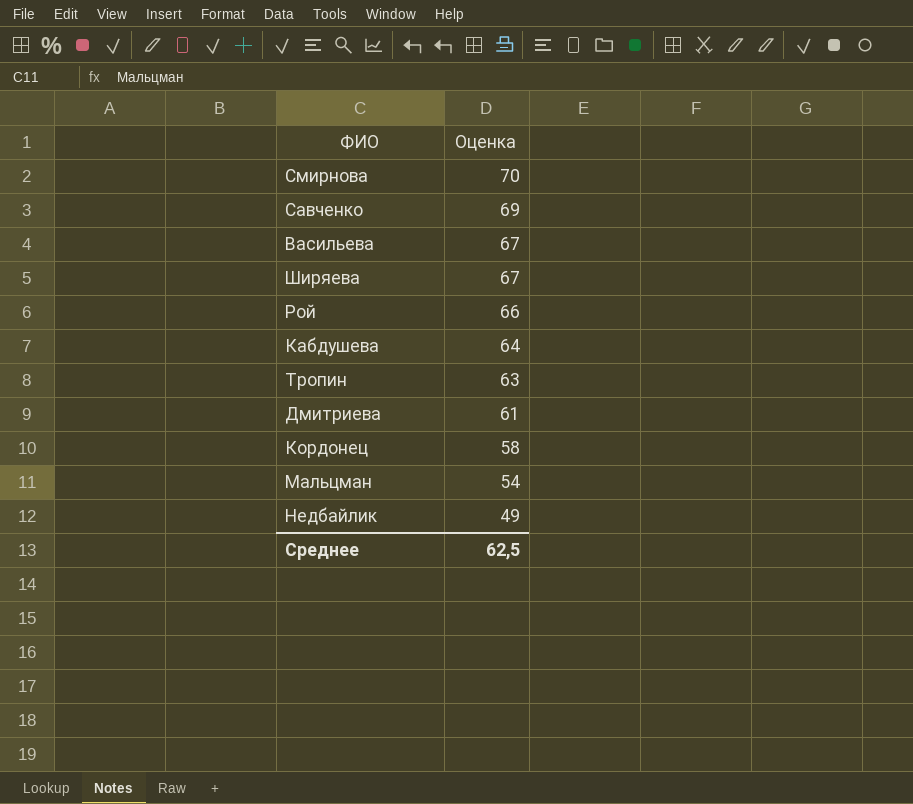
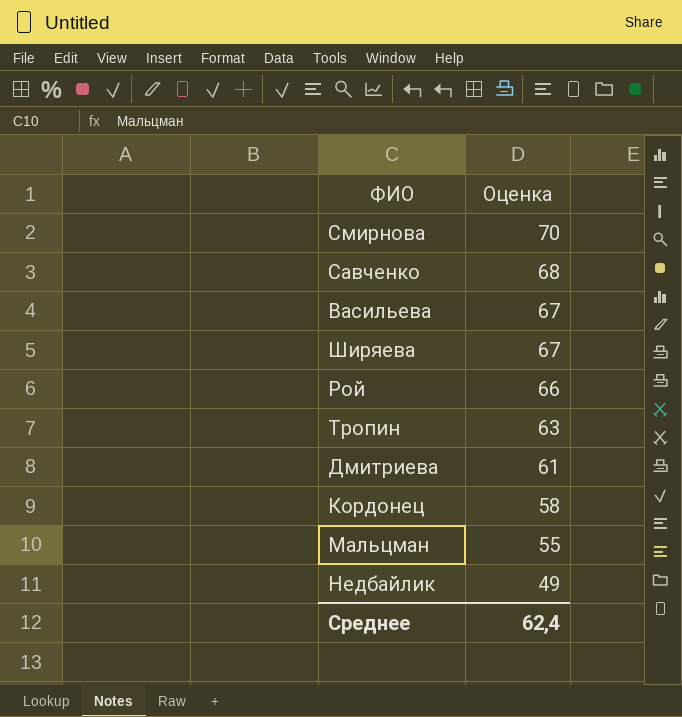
row Кабдушева: 64 -> none
Савченко | Оценка: 69 -> 68
Мальцман | Оценка: 54 -> 55
Среднее | Оценка: 62,5 -> 62,4

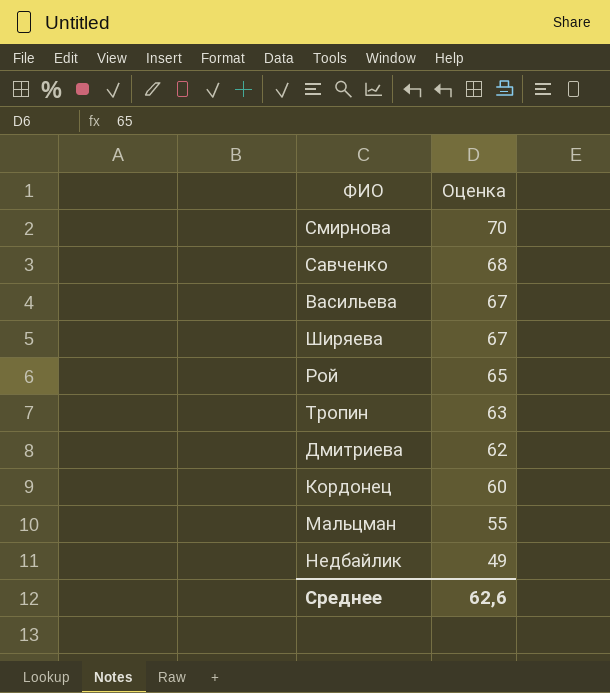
Рой | Оценка: 66 -> 65
Дмитриева | Оценка: 61 -> 62
Кордонец | Оценка: 58 -> 60
Среднее | Оценка: 62,4 -> 62,6

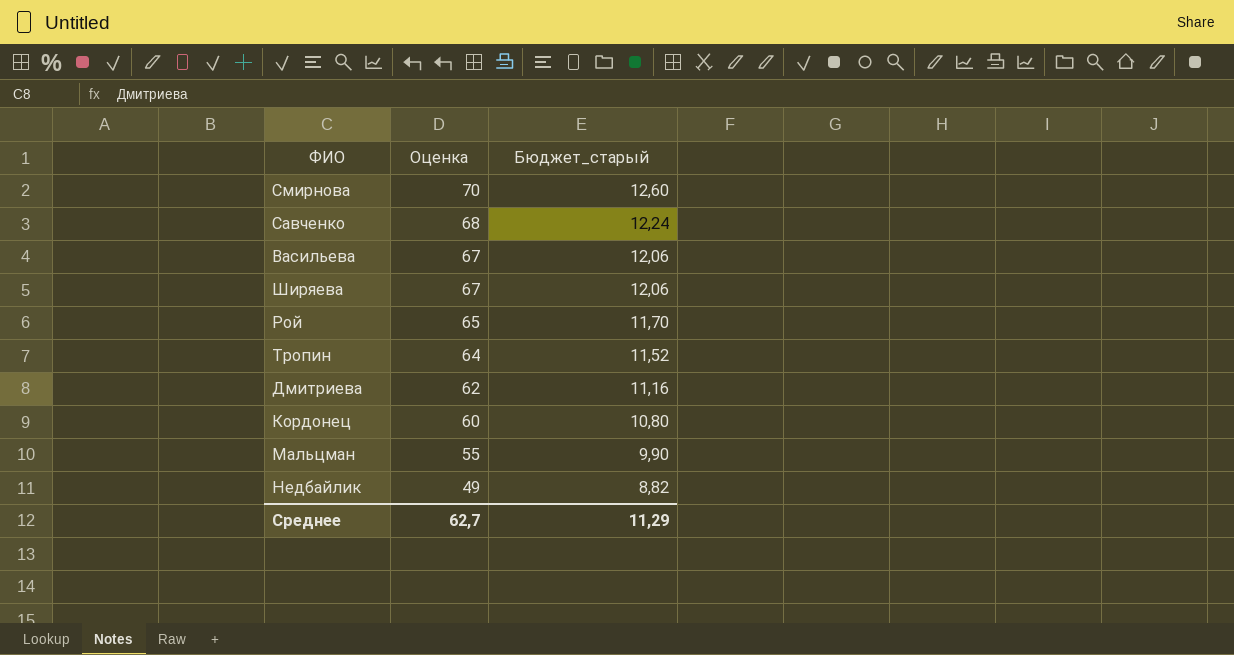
column Бюджет_старый | formula: none -> [Оценка] * 0,18
Тропин | Оценка: 63 -> 64
Среднее | Оценка: 62,6 -> 62,7

